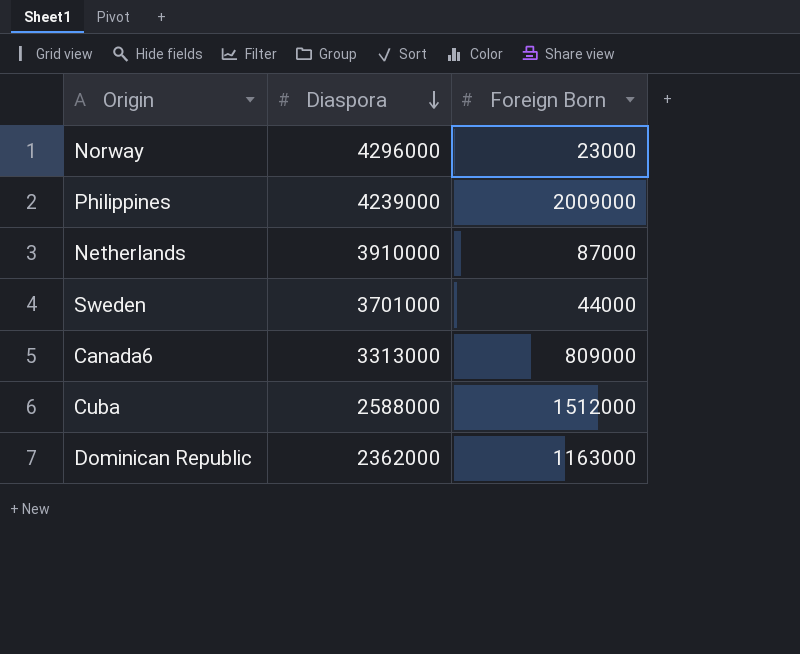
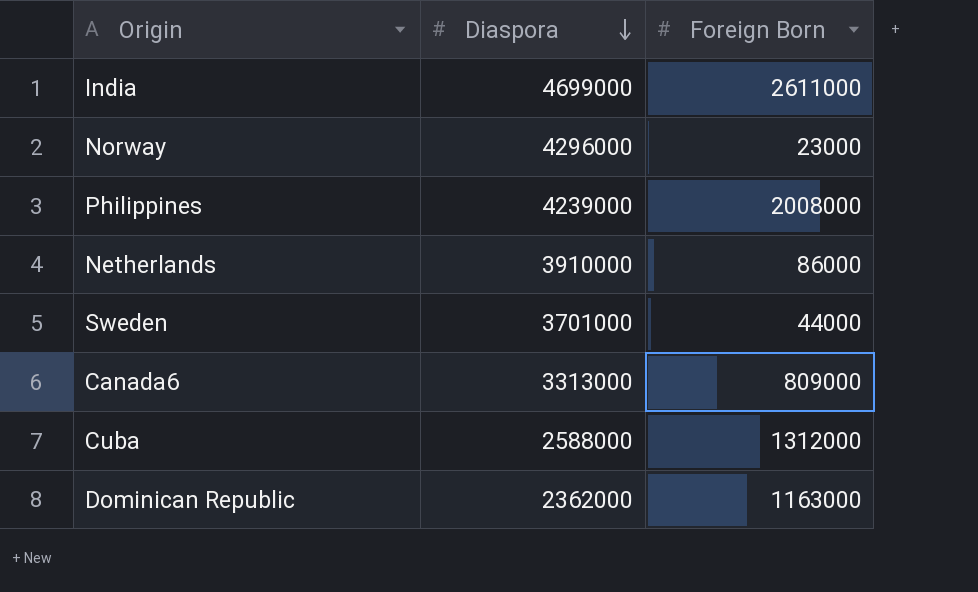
row India: none -> 4699000 | 2611000
Philippines | Foreign Born: 2009000 -> 2008000
Netherlands | Foreign Born: 87000 -> 86000
Cuba | Foreign Born: 1512000 -> 1312000

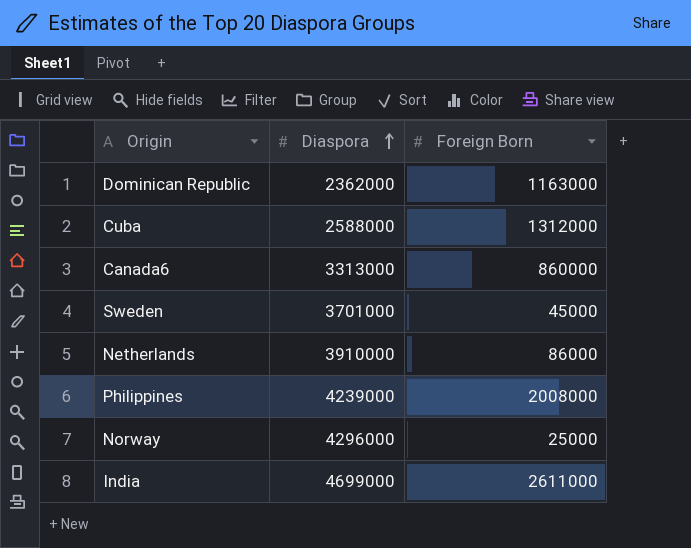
row order: Diaspora descending -> Diaspora ascending
Canada6 | Foreign Born: 809000 -> 860000
Sweden | Foreign Born: 44000 -> 45000
Norway | Foreign Born: 23000 -> 25000

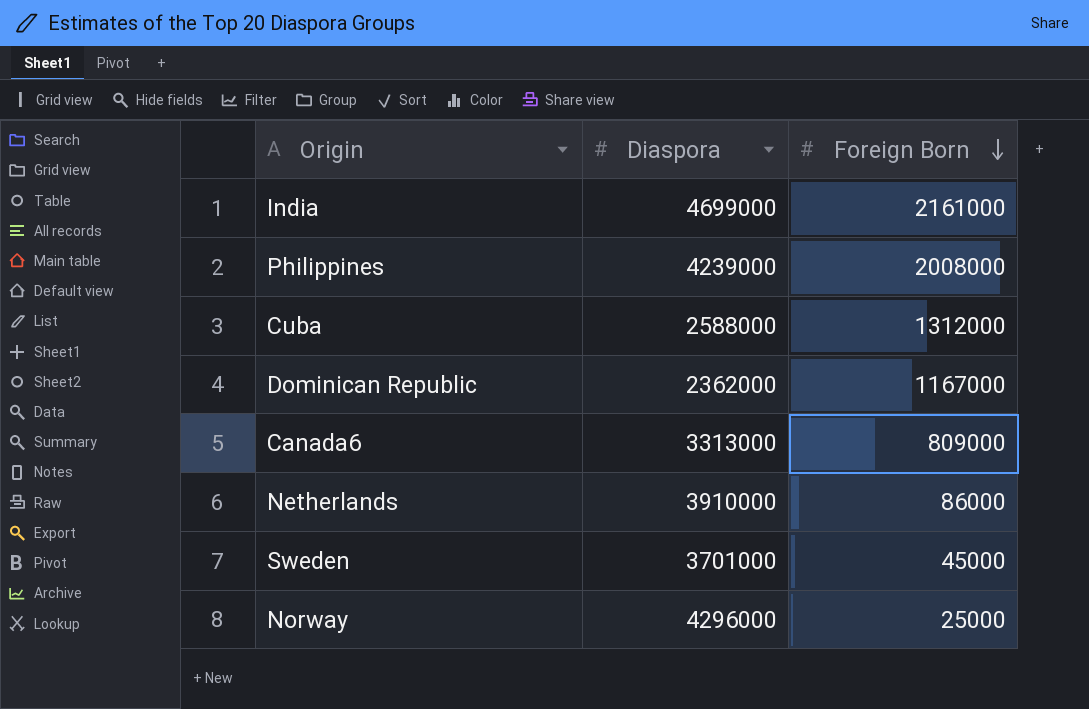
row order: Diaspora ascending -> Foreign Born descending
India | Foreign Born: 2611000 -> 2161000
Dominican Republic | Foreign Born: 1163000 -> 1167000
Canada6 | Foreign Born: 860000 -> 809000

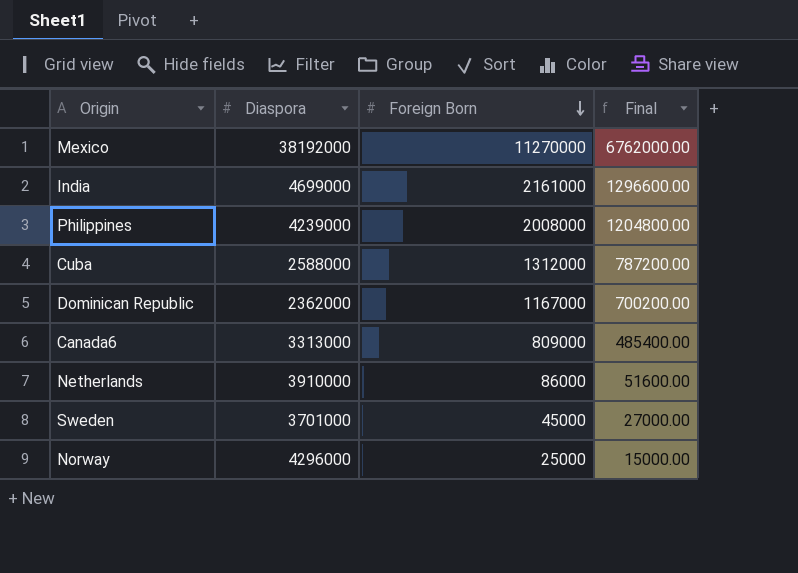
column Final | formula: none -> [Foreign Born] * 0.6
row Mexico: none -> 38192000 | 11270000 | 6762000.00

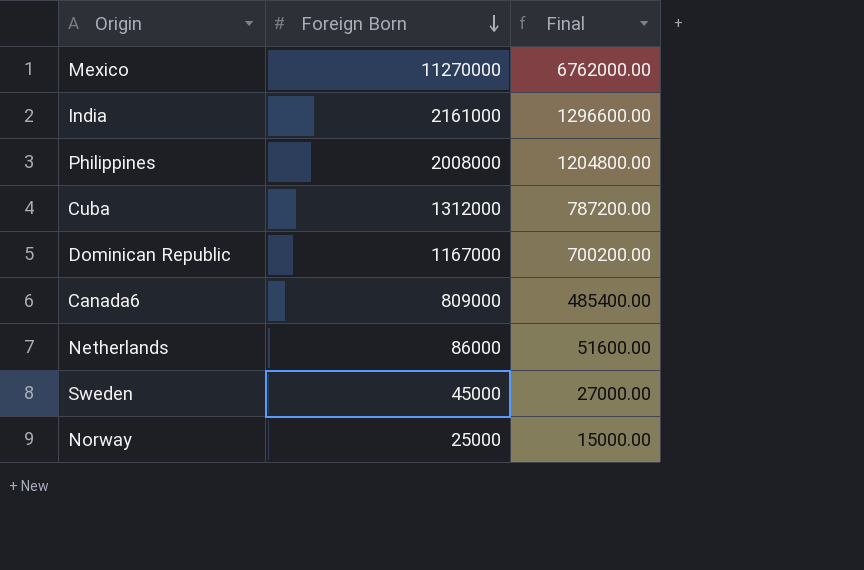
column Diaspora | position: 2 -> none

